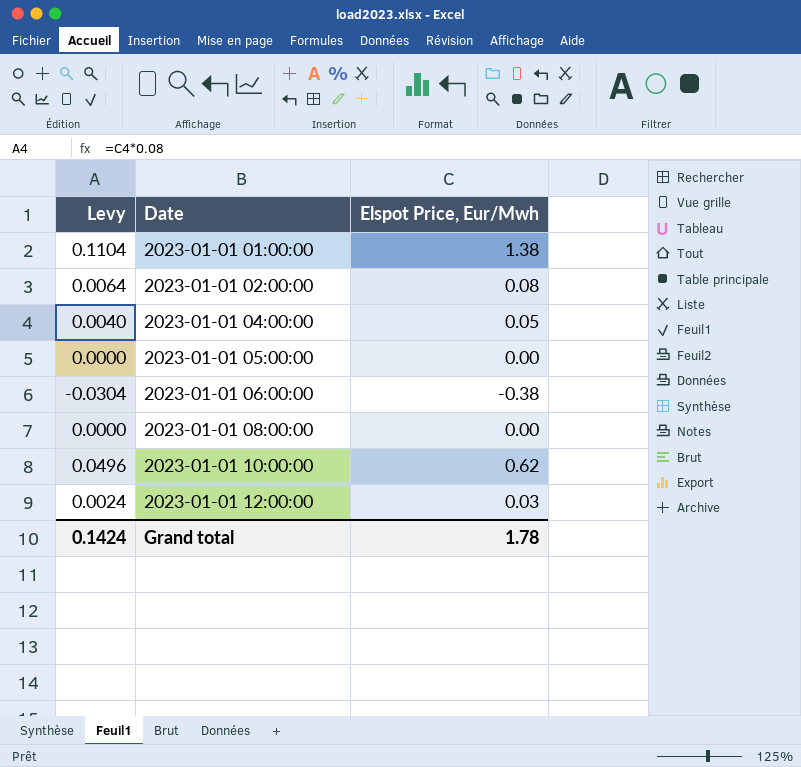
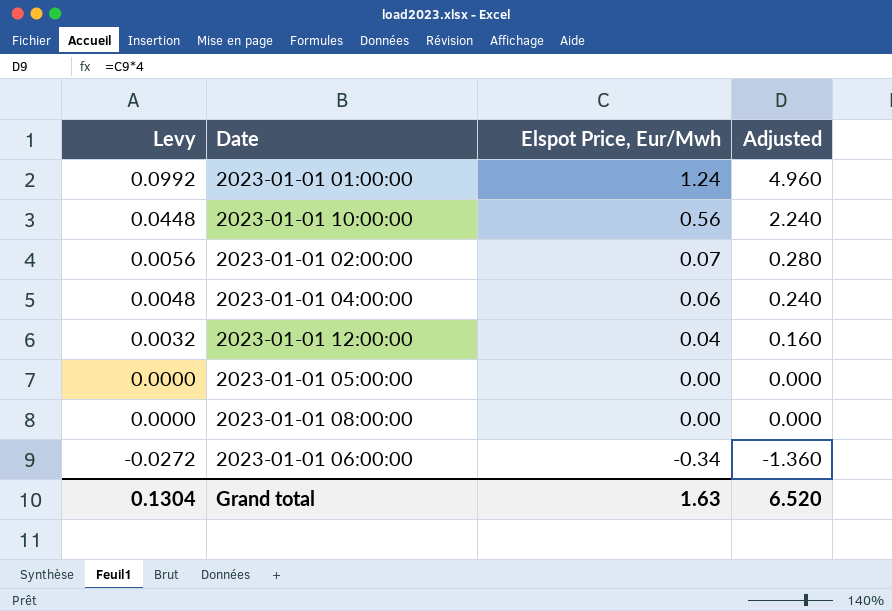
row order: Date ascending -> Levy descending
column Adjusted | formula: none -> [Elspot Price, Eur/Mwh] * 4
2023-01-01 01:00:00 | Levy: 0.1104 -> 0.0992
2023-01-01 01:00:00 | Elspot Price, Eur/Mwh: 1.38 -> 1.24
2023-01-01 10:00:00 | Levy: 0.0496 -> 0.0448
2023-01-01 10:00:00 | Elspot Price, Eur/Mwh: 0.62 -> 0.56
2023-01-01 02:00:00 | Levy: 0.0064 -> 0.0056
2023-01-01 02:00:00 | Elspot Price, Eur/Mwh: 0.08 -> 0.07
2023-01-01 04:00:00 | Levy: 0.0040 -> 0.0048
2023-01-01 04:00:00 | Elspot Price, Eur/Mwh: 0.05 -> 0.06
2023-01-01 12:00:00 | Levy: 0.0024 -> 0.0032
2023-01-01 12:00:00 | Elspot Price, Eur/Mwh: 0.03 -> 0.04
2023-01-01 06:00:00 | Levy: -0.0304 -> -0.0272
2023-01-01 06:00:00 | Elspot Price, Eur/Mwh: -0.38 -> -0.34
Grand total | Levy: 0.1424 -> 0.1304
Grand total | Elspot Price, Eur/Mwh: 1.78 -> 1.63

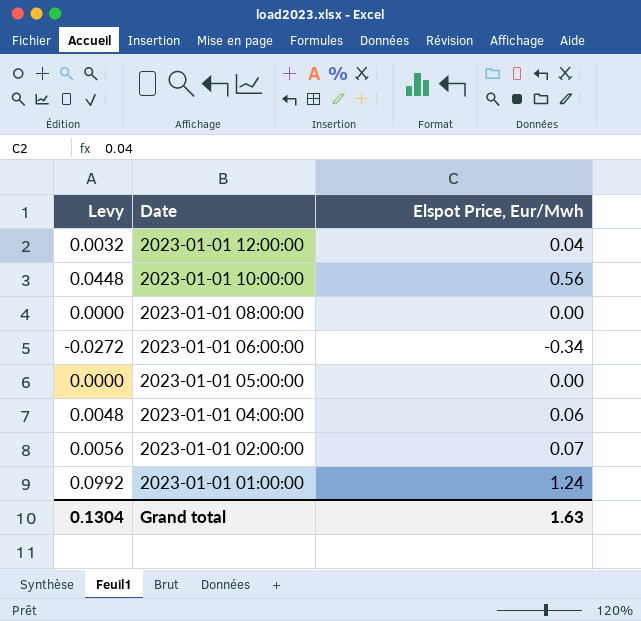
row order: Levy descending -> Date descending
column Adjusted | formula: [Elspot Price, Eur/Mwh] * 4 -> none

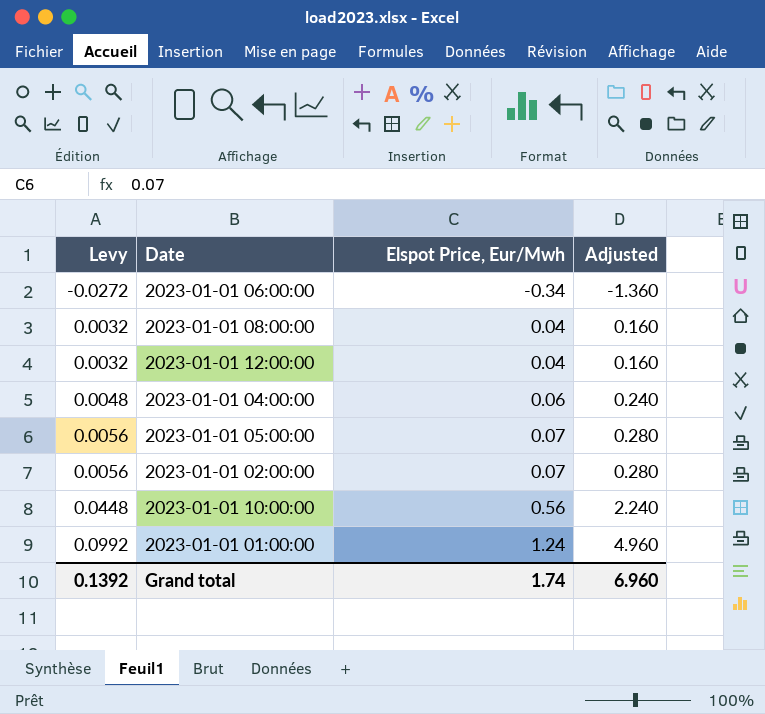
row order: Date descending -> Levy ascending
column Adjusted | formula: none -> [Elspot Price, Eur/Mwh] * 4
2023-01-01 08:00:00 | Levy: 0.0000 -> 0.0032
2023-01-01 08:00:00 | Elspot Price, Eur/Mwh: 0.00 -> 0.04
2023-01-01 05:00:00 | Levy: 0.0000 -> 0.0056
2023-01-01 05:00:00 | Elspot Price, Eur/Mwh: 0.00 -> 0.07
Grand total | Levy: 0.1304 -> 0.1392
Grand total | Elspot Price, Eur/Mwh: 1.63 -> 1.74

